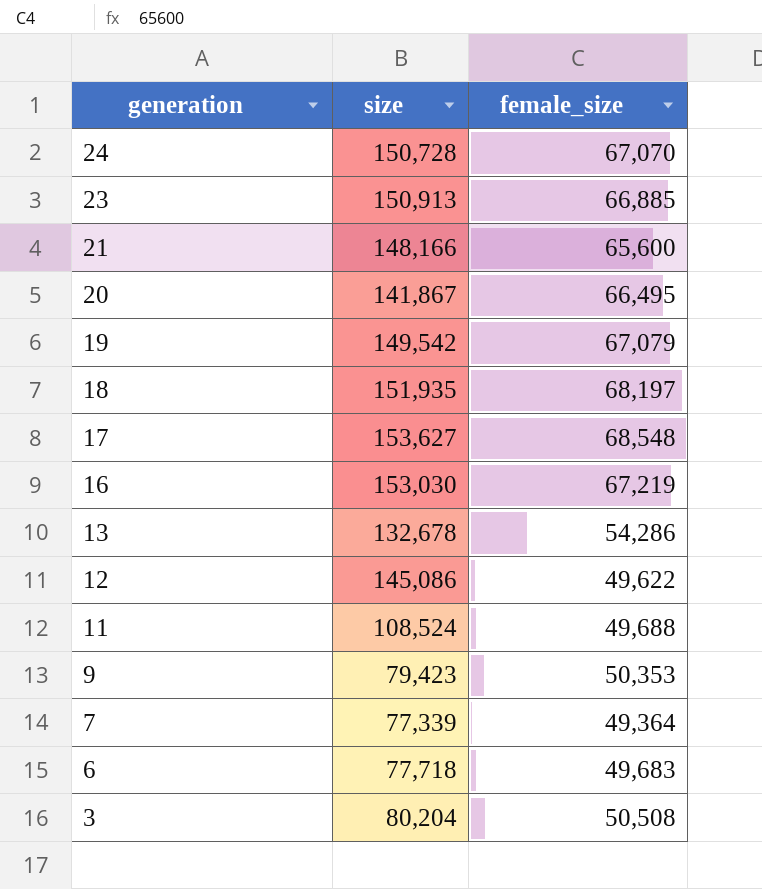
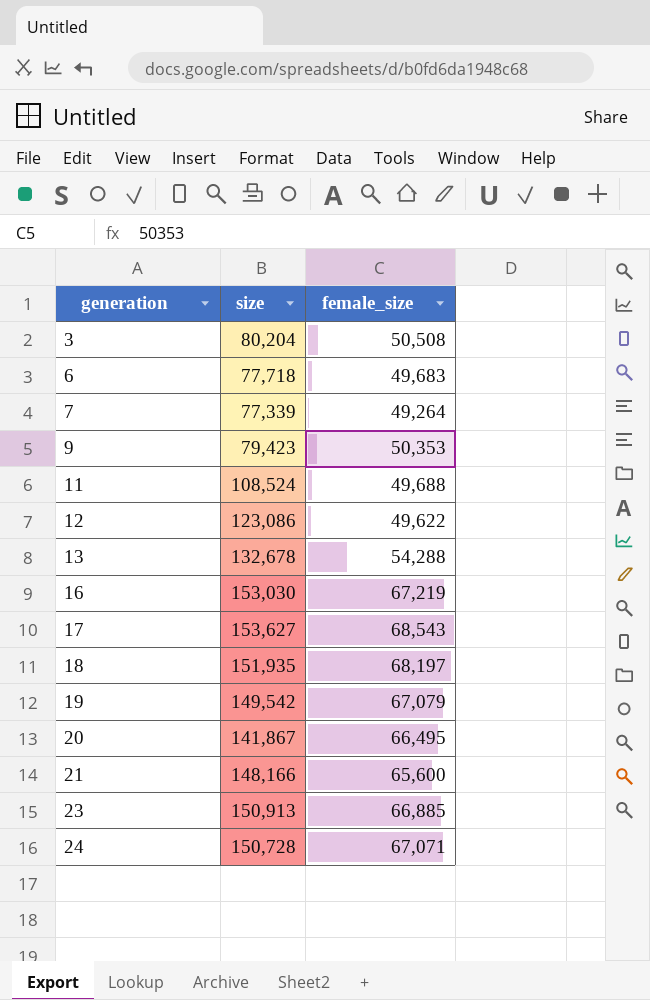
row order: generation descending -> generation ascending
7 | female_size: 49,364 -> 49,264
12 | size: 145,086 -> 123,086
13 | female_size: 54,286 -> 54,288
17 | female_size: 68,548 -> 68,543
24 | female_size: 67,070 -> 67,071

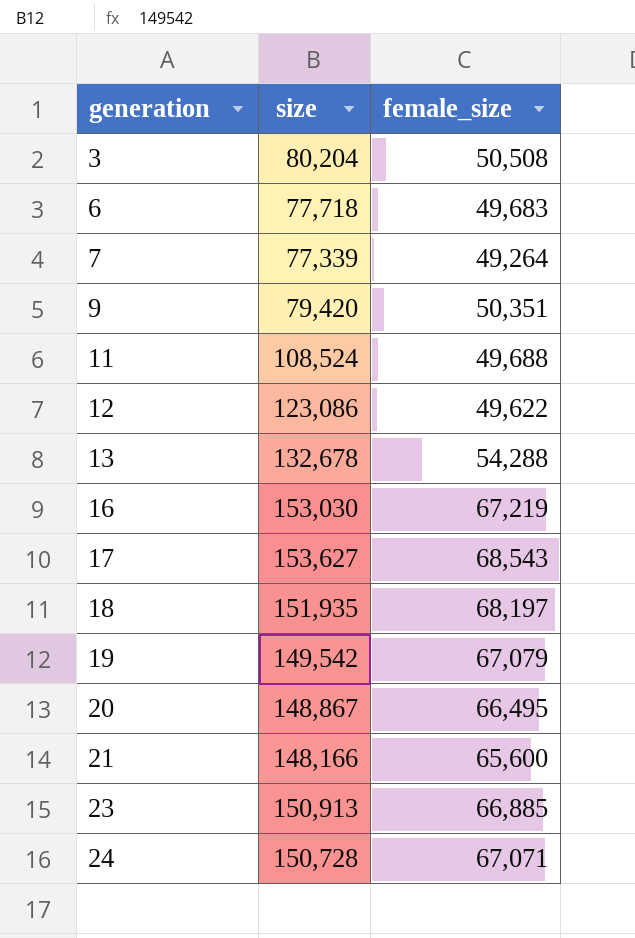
9 | size: 79,423 -> 79,420
9 | female_size: 50,353 -> 50,351
20 | size: 141,867 -> 148,867

